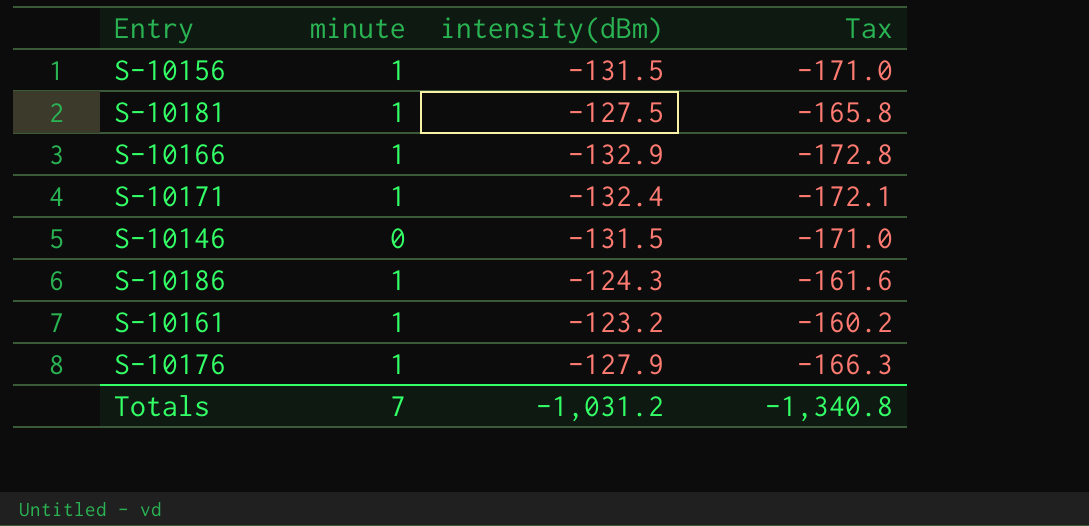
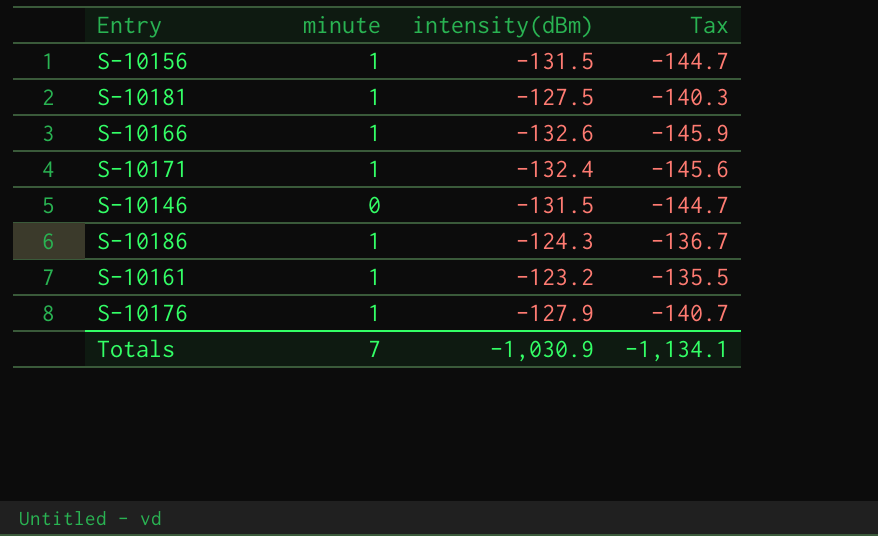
column Tax | formula: [intensity(dBm)] * 1.3 -> [intensity(dBm)] * 1.1
S-10166 | intensity(dBm): -132.9 -> -132.6
Totals | intensity(dBm): -1,031.2 -> -1,030.9
Totals | Tax: -1,340.8 -> -1,134.1

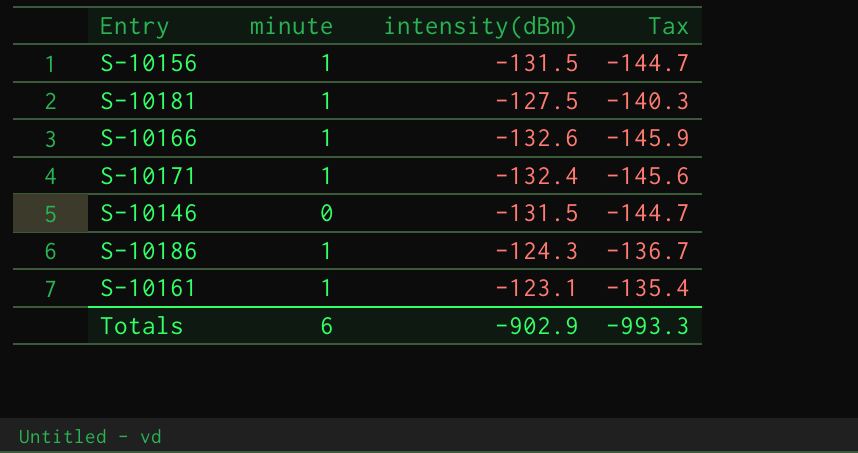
row S-10176: 1 | -127.9 | -140.7 -> none
S-10161 | intensity(dBm): -123.2 -> -123.1
S-10161 | Tax: -135.5 -> -135.4
Totals | minute: 7 -> 6
Totals | intensity(dBm): -1,030.9 -> -902.9
Totals | Tax: -1,134.1 -> -993.3

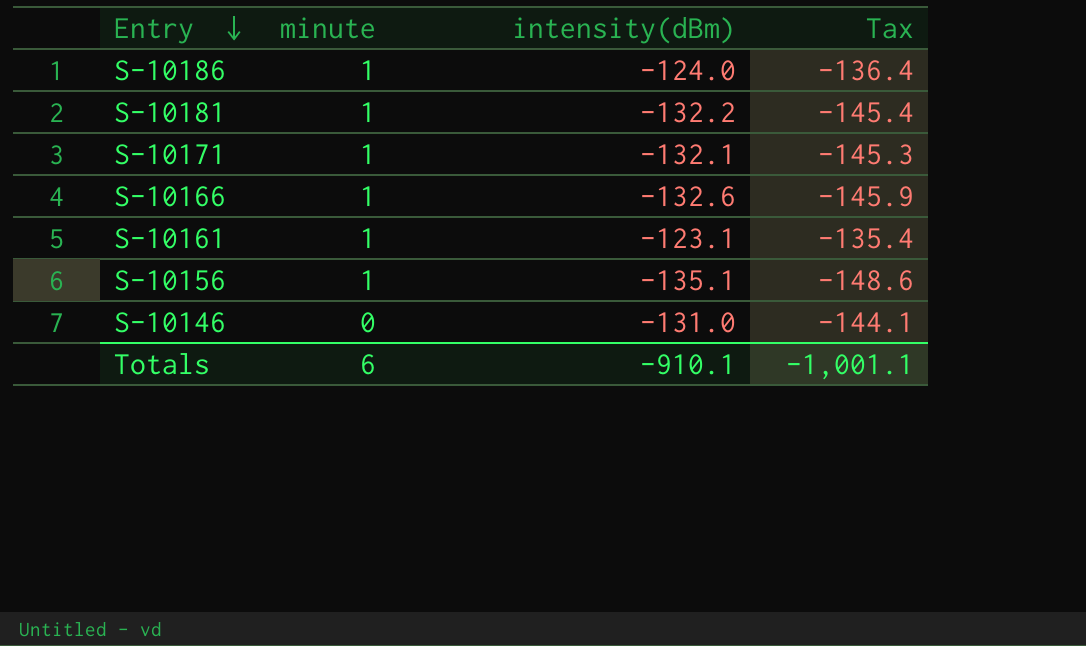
row order: none -> Entry descending
S-10186 | intensity(dBm): -124.3 -> -124.0
S-10186 | Tax: -136.7 -> -136.4
S-10181 | intensity(dBm): -127.5 -> -132.2
S-10181 | Tax: -140.3 -> -145.4
S-10171 | intensity(dBm): -132.4 -> -132.1
S-10171 | Tax: -145.6 -> -145.3
S-10156 | intensity(dBm): -131.5 -> -135.1
S-10156 | Tax: -144.7 -> -148.6
S-10146 | intensity(dBm): -131.5 -> -131.0
S-10146 | Tax: -144.7 -> -144.1
Totals | intensity(dBm): -902.9 -> -910.1
Totals | Tax: -993.3 -> -1,001.1

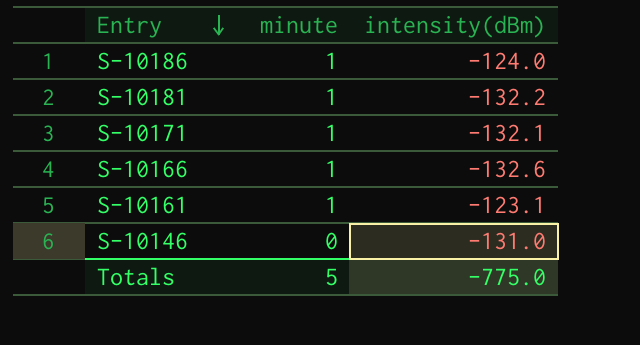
column Tax | formula: [intensity(dBm)] * 1.1 -> none
row S-10156: 1 | -135.1 | -148.6 -> none
Totals | minute: 6 -> 5
Totals | intensity(dBm): -910.1 -> -775.0

